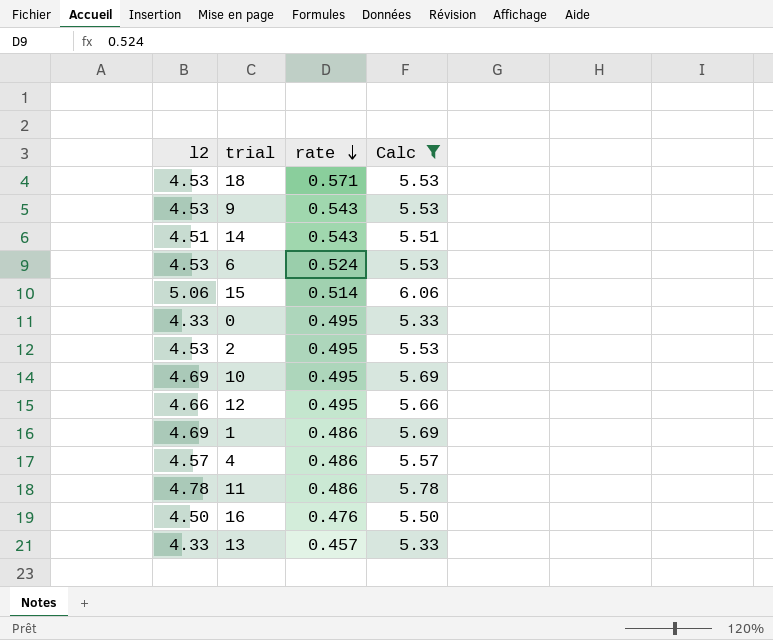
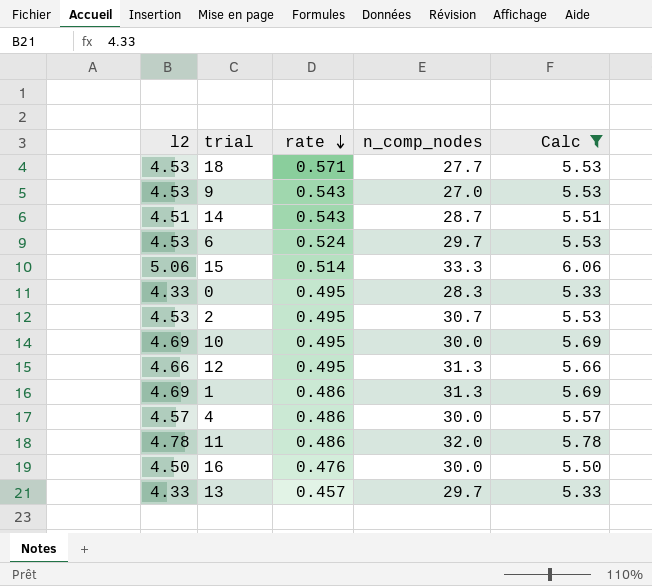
column n_comp_nodes | position: none -> 4

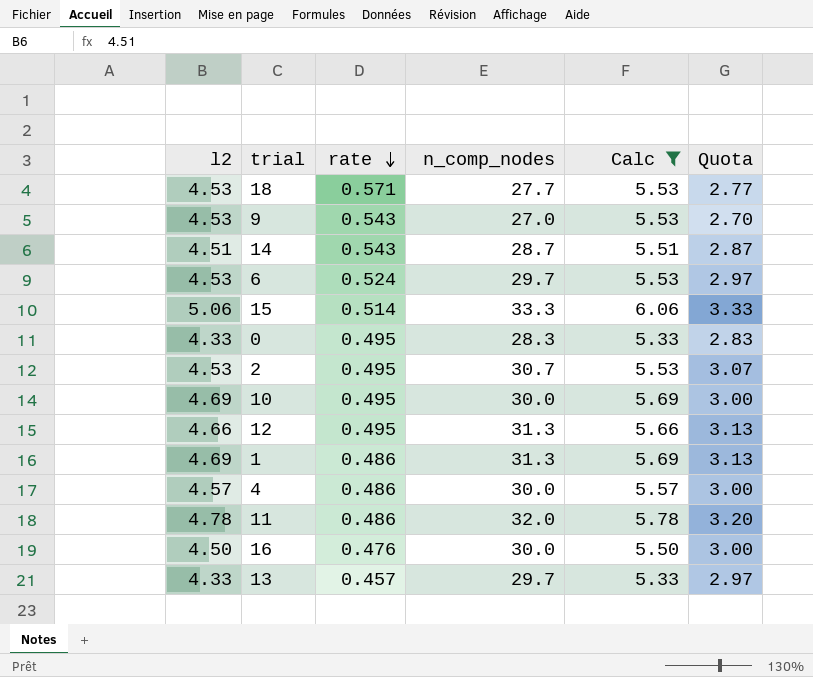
column Quota | formula: none -> [n_comp_nodes] * 0.1

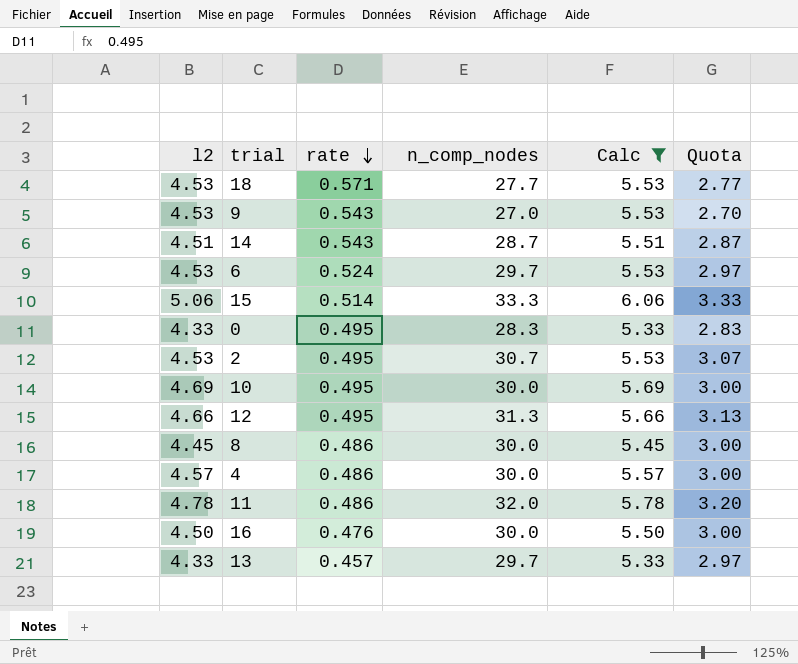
row 1: 4.69 | 0.486 | 31.3 | 5.69 | 3.13 -> none
row 8: none -> 4.45 | 0.486 | 30.0 | 5.45 | 3.00

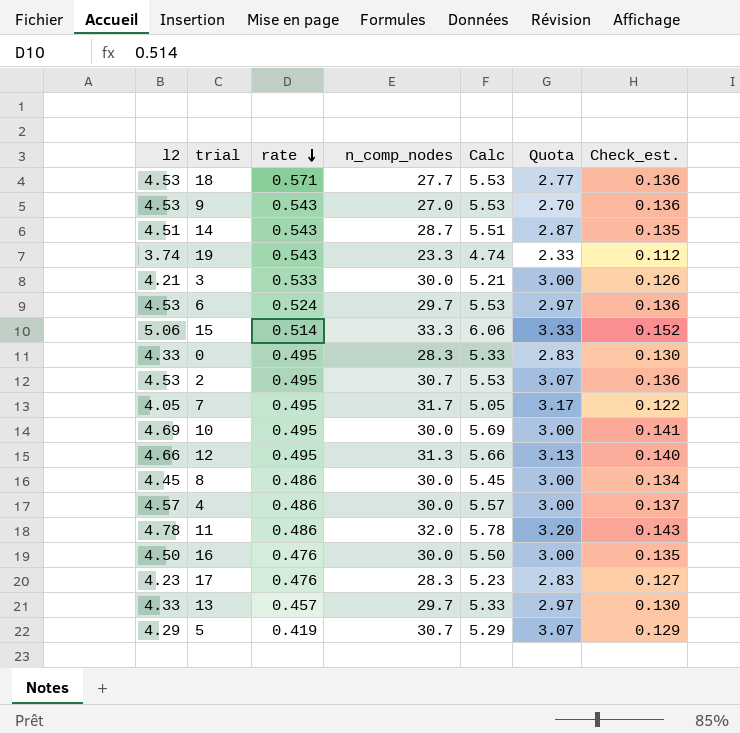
filter: Calc >= 5.33 -> none
column Check_est. | formula: none -> [l2] * 0.03

